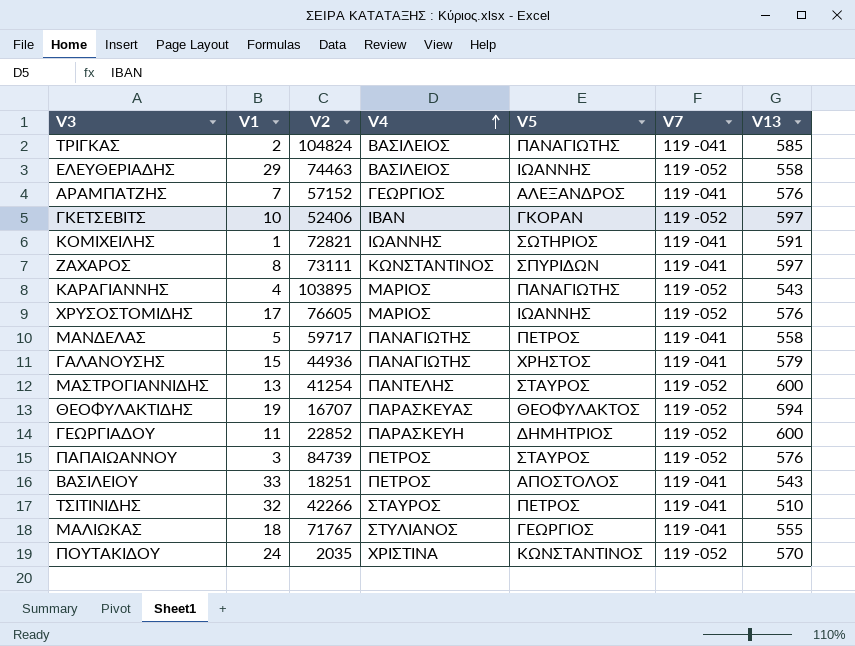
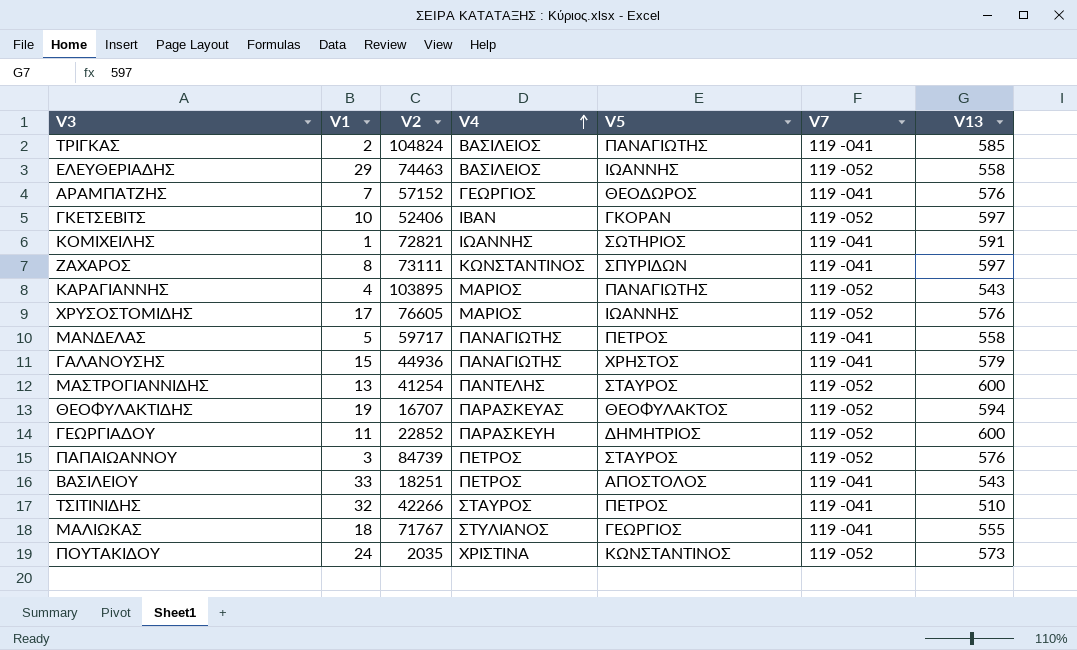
ΑΡΑΜΠΑΤΖΗΣ | V5: ΑΛΕΞΑΝΔΡΟΣ -> ΘΕΟΔΩΡΟΣ
ΠΟΥΤΑΚΙΔΟΥ | V13: 570 -> 573

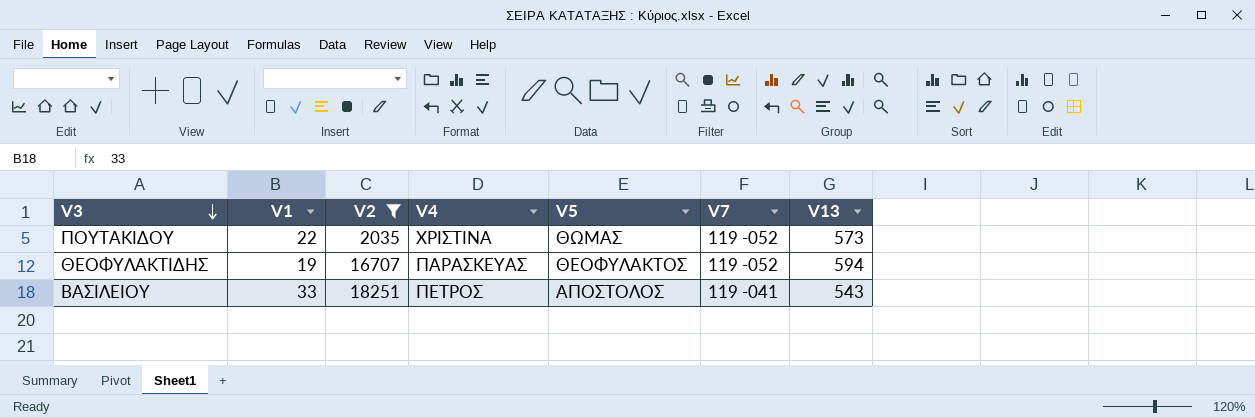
filter: none -> V2 <= 18251
row order: V4 ascending -> V3 descending
ΠΟΥΤΑΚΙΔΟΥ | V1: 24 -> 22
ΠΟΥΤΑΚΙΔΟΥ | V5: ΚΩΝΣΤΑΝΤΙΝΟΣ -> ΘΩΜΑΣ

